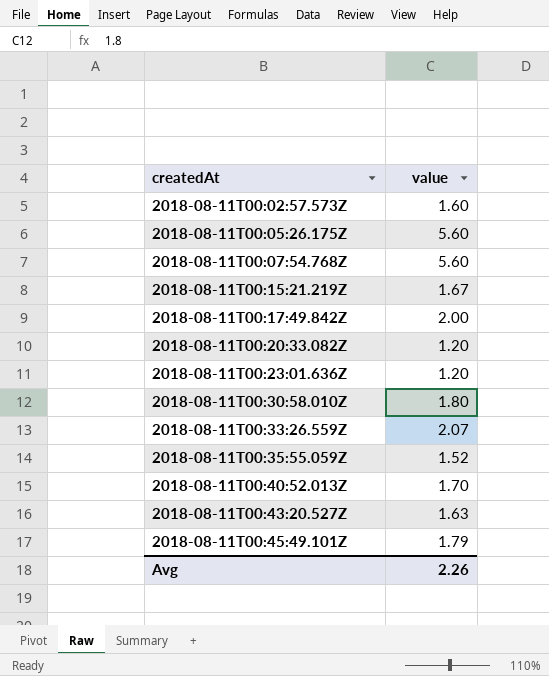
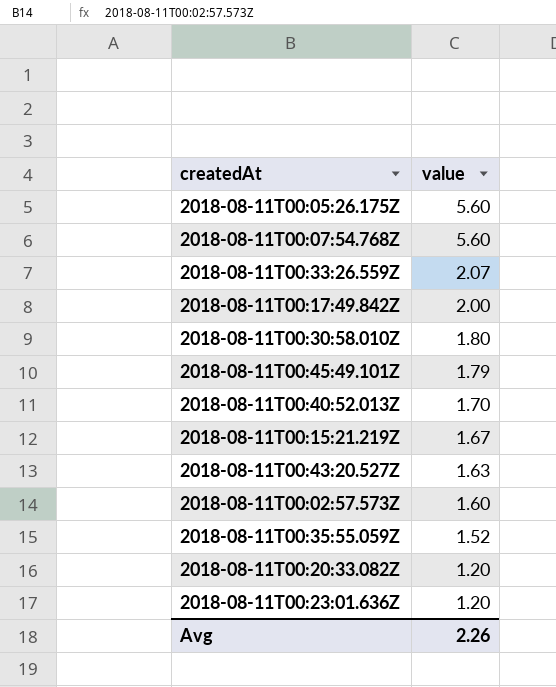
row order: createdAt ascending -> value descending

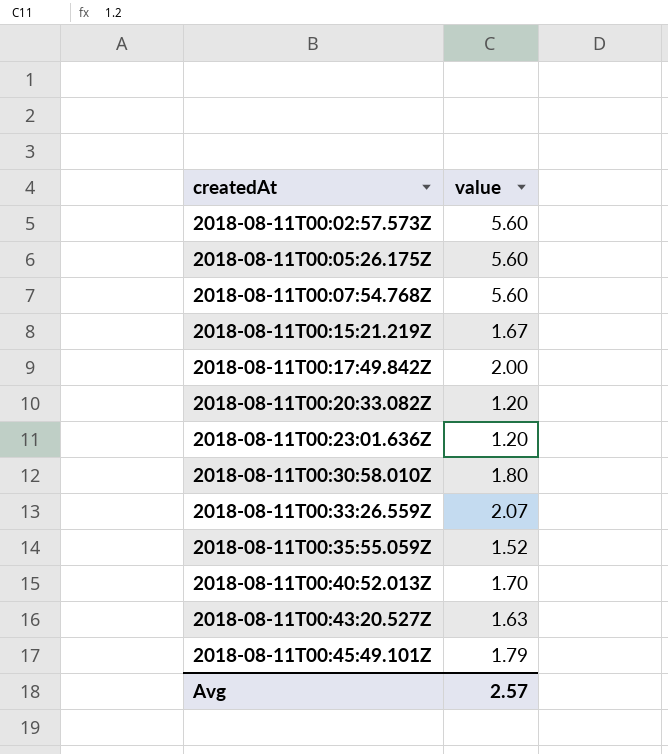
row order: value descending -> createdAt ascending
2018-08-11T00:02:57.573Z | value: 1.60 -> 5.60
Avg | value: 2.26 -> 2.57

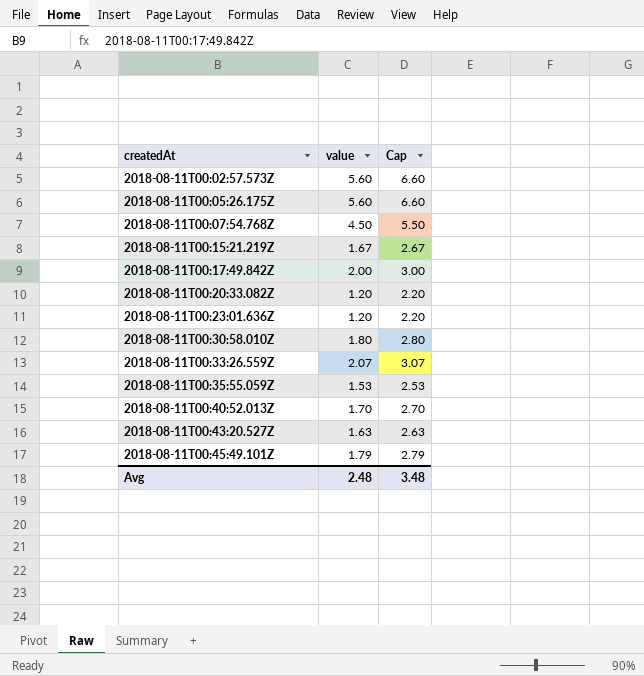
column Cap | formula: none -> [value] + 1
2018-08-11T00:07:54.768Z | value: 5.60 -> 4.50
2018-08-11T00:35:55.059Z | value: 1.52 -> 1.53
Avg | value: 2.57 -> 2.48

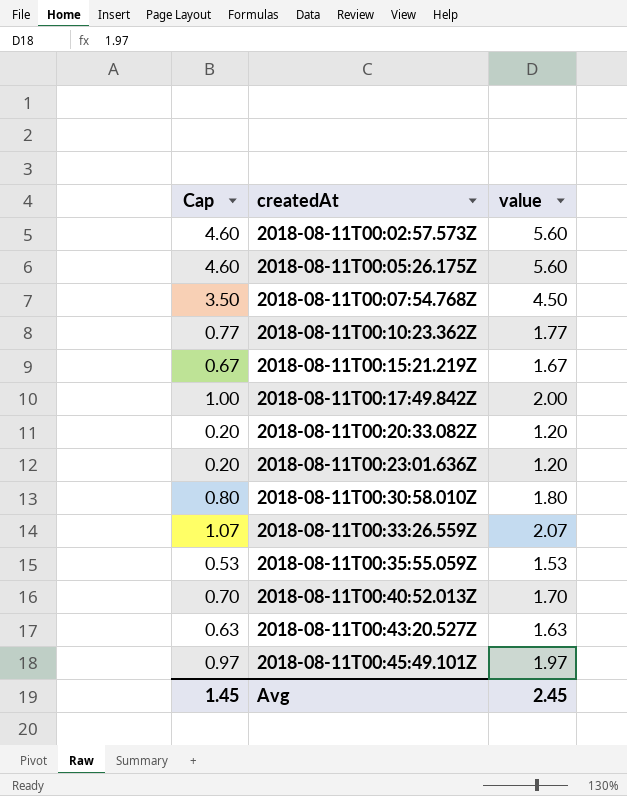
column Cap | formula: [value] + 1 -> [value] - 1
column Cap | position: 3 -> 1
row 2018-08-11T00:10:23.362Z: none -> 0.77 | 1.77
2018-08-11T00:45:49.101Z | value: 1.79 -> 1.97
Avg | Cap: 3.48 -> 1.45
Avg | value: 2.48 -> 2.45

